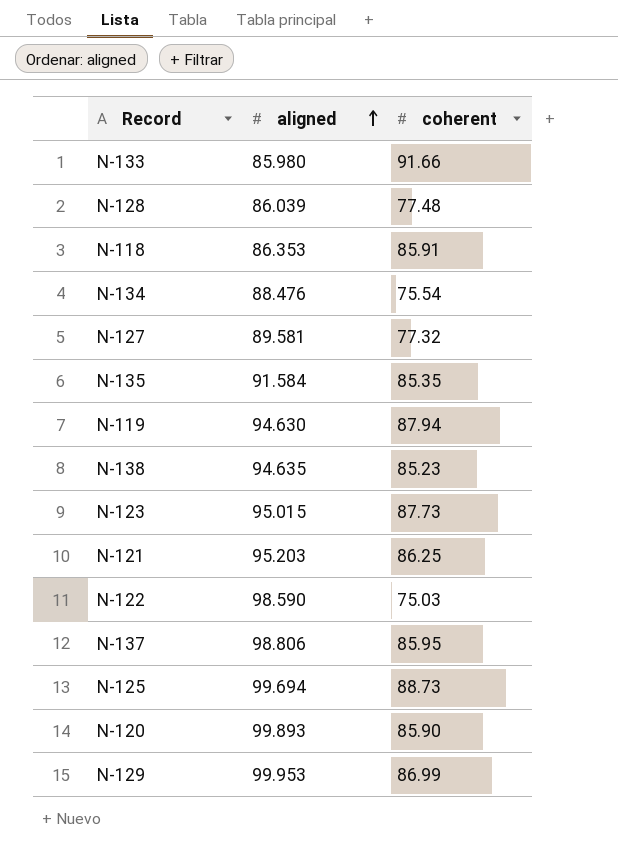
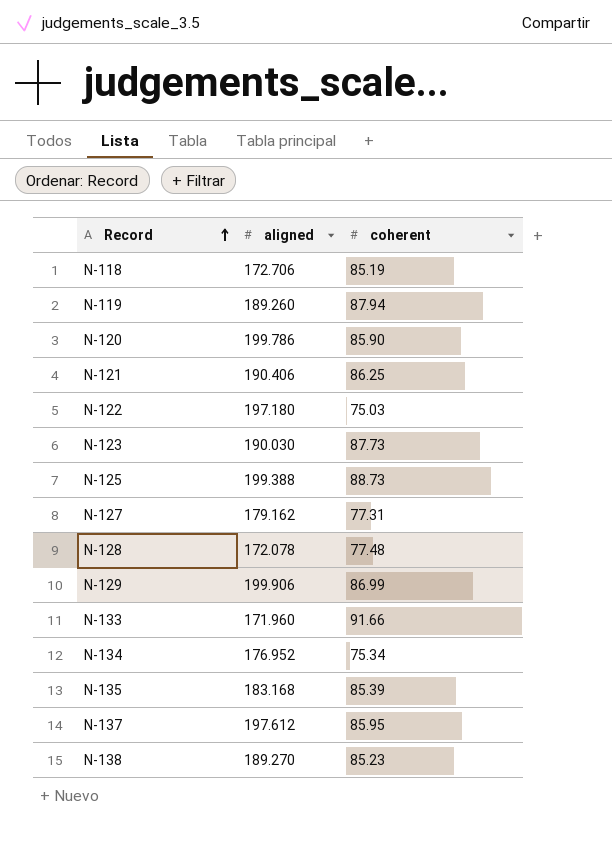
row order: aligned ascending -> Record ascending
N-118 | aligned: 86.353 -> 172.706
N-118 | coherent: 85.91 -> 85.19
N-119 | aligned: 94.630 -> 189.260
N-120 | aligned: 99.893 -> 199.786
N-121 | aligned: 95.203 -> 190.406
N-122 | aligned: 98.590 -> 197.180
N-123 | aligned: 95.015 -> 190.030
N-125 | aligned: 99.694 -> 199.388
N-127 | aligned: 89.581 -> 179.162
N-127 | coherent: 77.32 -> 77.31
N-128 | aligned: 86.039 -> 172.078
N-129 | aligned: 99.953 -> 199.906
N-133 | aligned: 85.980 -> 171.960
N-134 | aligned: 88.476 -> 176.952
N-134 | coherent: 75.54 -> 75.34
N-135 | aligned: 91.584 -> 183.168
N-135 | coherent: 85.35 -> 85.39
N-137 | aligned: 98.806 -> 197.612
N-138 | aligned: 94.635 -> 189.270

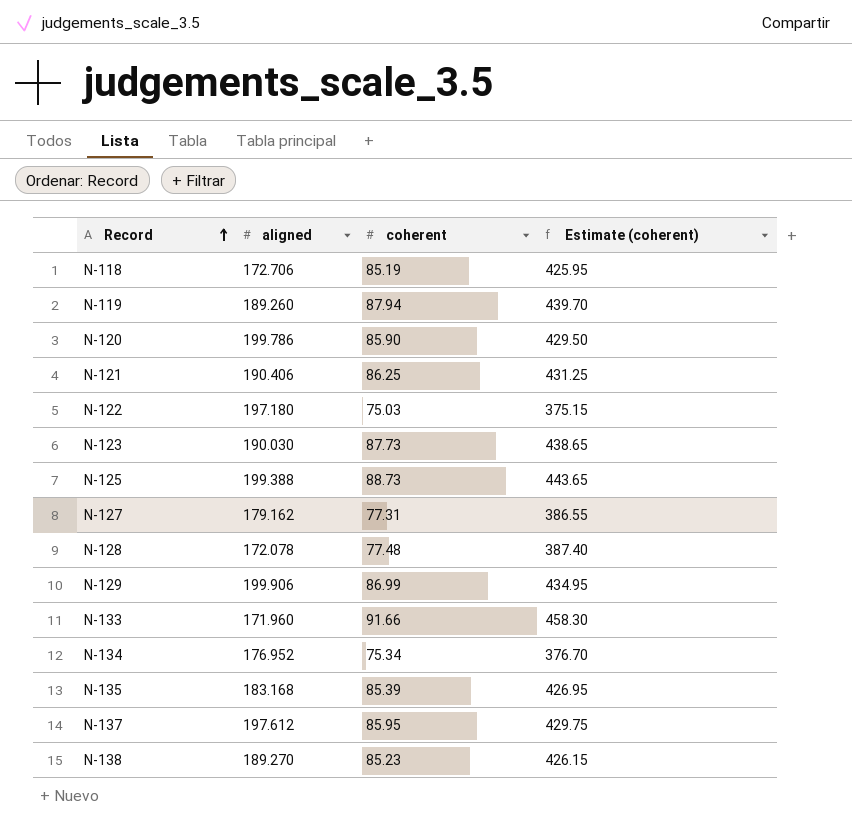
column Estimate (coherent) | formula: none -> [coherent] * 5

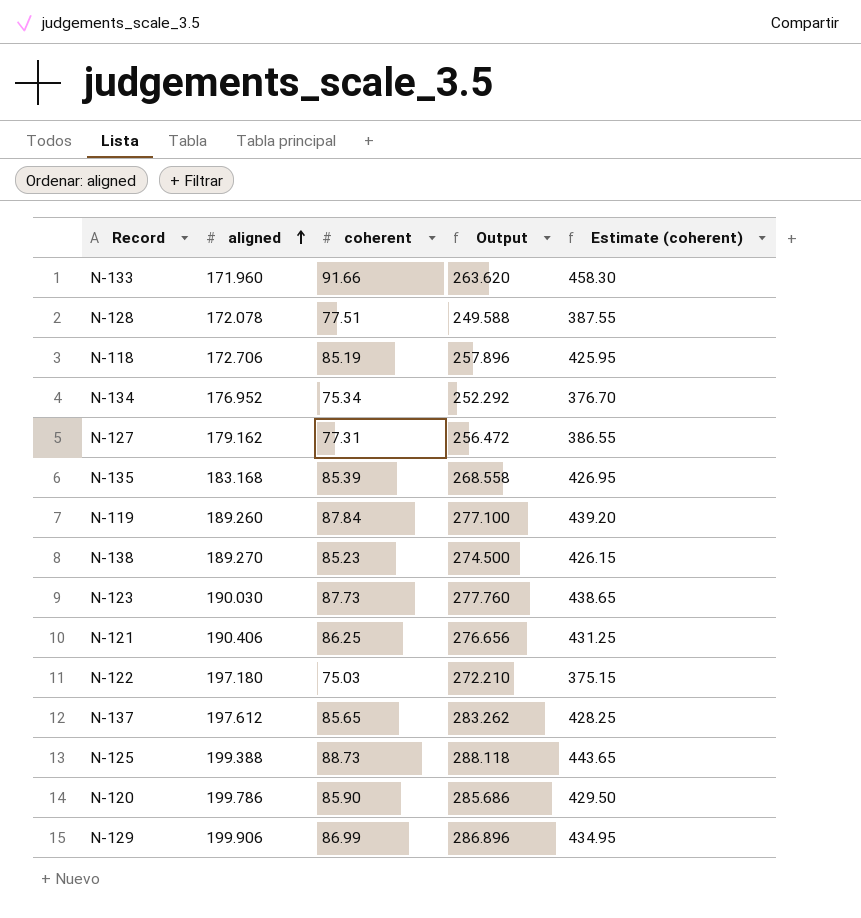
row order: Record ascending -> aligned ascending
column Output | formula: none -> [aligned] + [coherent]
N-128 | coherent: 77.48 -> 77.51
N-128 | Estimate (coherent): 387.40 -> 387.55
N-119 | coherent: 87.94 -> 87.84
N-119 | Estimate (coherent): 439.70 -> 439.20
N-137 | coherent: 85.95 -> 85.65
N-137 | Estimate (coherent): 429.75 -> 428.25

